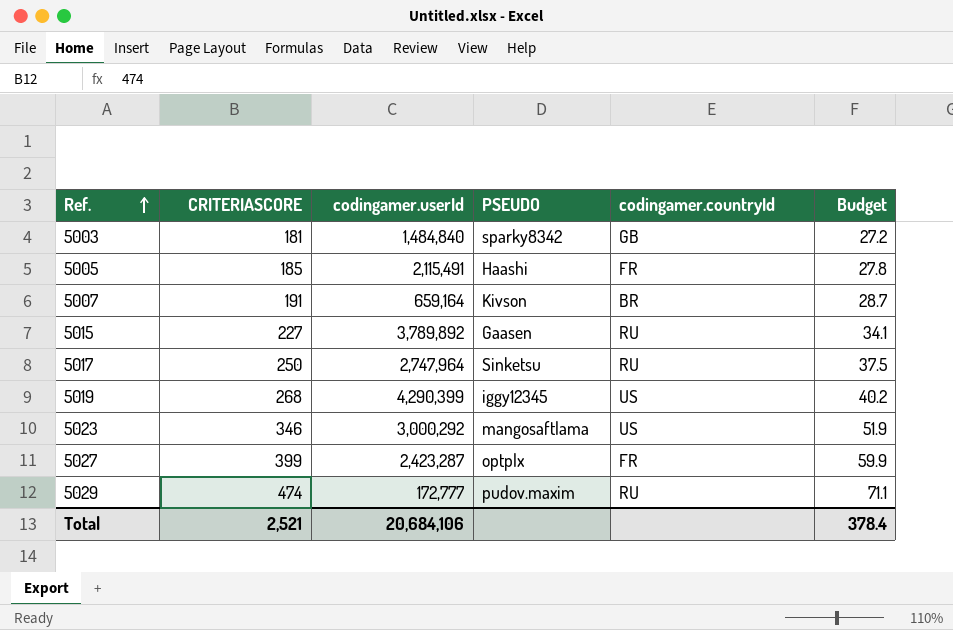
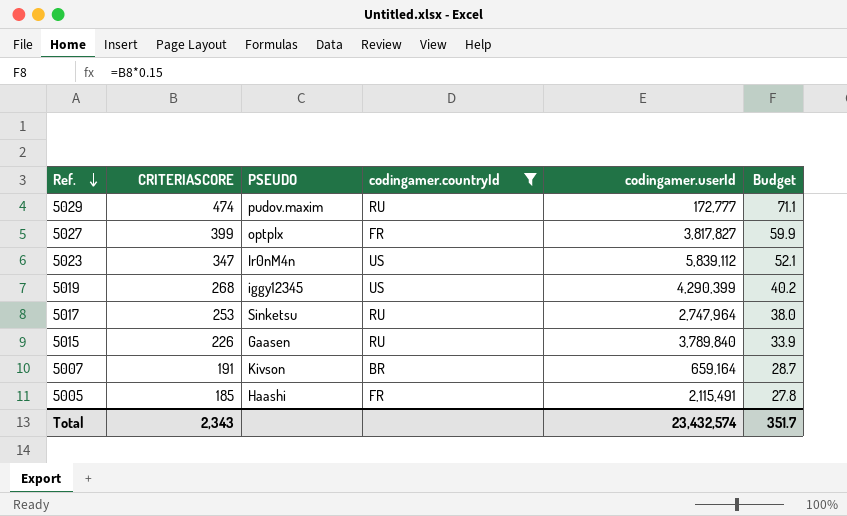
filter: none -> codingamer.countryId != GB
row order: Ref. ascending -> Ref. descending
column codingamer.userId | position: 3 -> 5
5027 | codingamer.userId: 2,423,287 -> 3,817,827
5023 | CRITERIASCORE: 346 -> 347
5023 | PSEUDO: mangosaftlama -> Ir0nM4n
5023 | codingamer.userId: 3,000,292 -> 5,839,112
5023 | Budget: 51.9 -> 52.1
5017 | CRITERIASCORE: 250 -> 253
5017 | Budget: 37.5 -> 38.0
5015 | CRITERIASCORE: 227 -> 226
5015 | codingamer.userId: 3,789,892 -> 3,789,840
5015 | Budget: 34.1 -> 33.9
Total | CRITERIASCORE: 2,521 -> 2,343
Total | codingamer.userId: 20,684,106 -> 23,432,574
Total | Budget: 378.4 -> 351.7

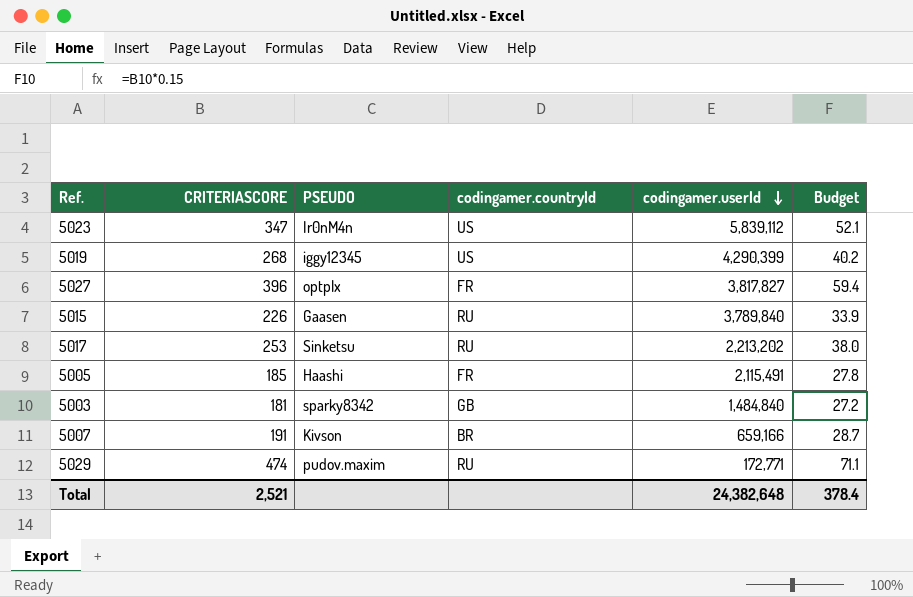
filter: codingamer.countryId != GB -> none
row order: Ref. descending -> codingamer.userId descending
5027 | CRITERIASCORE: 399 -> 396
5027 | Budget: 59.9 -> 59.4
5017 | codingamer.userId: 2,747,964 -> 2,213,202
5007 | codingamer.userId: 659,164 -> 659,166
5029 | codingamer.userId: 172,777 -> 172,771
Total | CRITERIASCORE: 2,343 -> 2,521
Total | codingamer.userId: 23,432,574 -> 24,382,648
Total | Budget: 351.7 -> 378.4

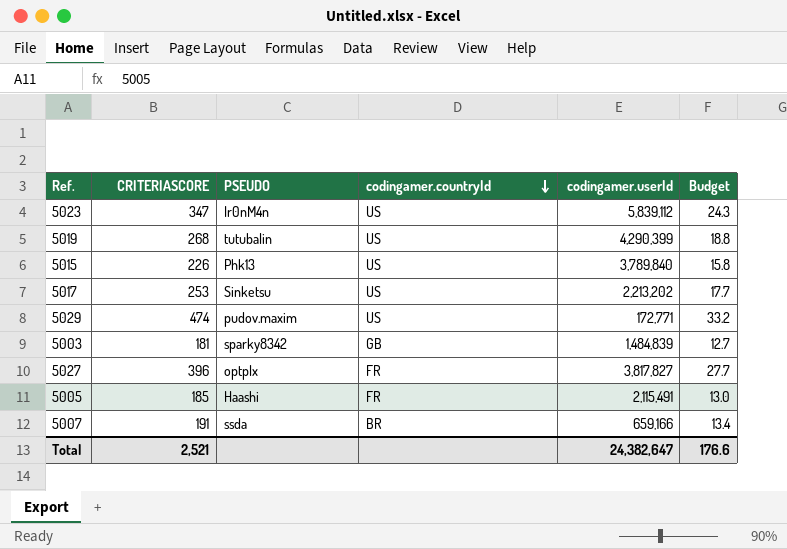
row order: codingamer.userId descending -> codingamer.countryId descending
column Budget | formula: [CRITERIASCORE] * 0.15 -> [CRITERIASCORE] * 0.07
5019 | PSEUDO: iggy12345 -> tutubalin
5015 | PSEUDO: Gaasen -> Phk13
5015 | codingamer.countryId: RU -> US
5017 | codingamer.countryId: RU -> US
5029 | codingamer.countryId: RU -> US
5003 | codingamer.userId: 1,484,840 -> 1,484,839
5007 | PSEUDO: Kivson -> ssda
Total | codingamer.userId: 24,382,648 -> 24,382,647
Total | Budget: 378.4 -> 176.6

